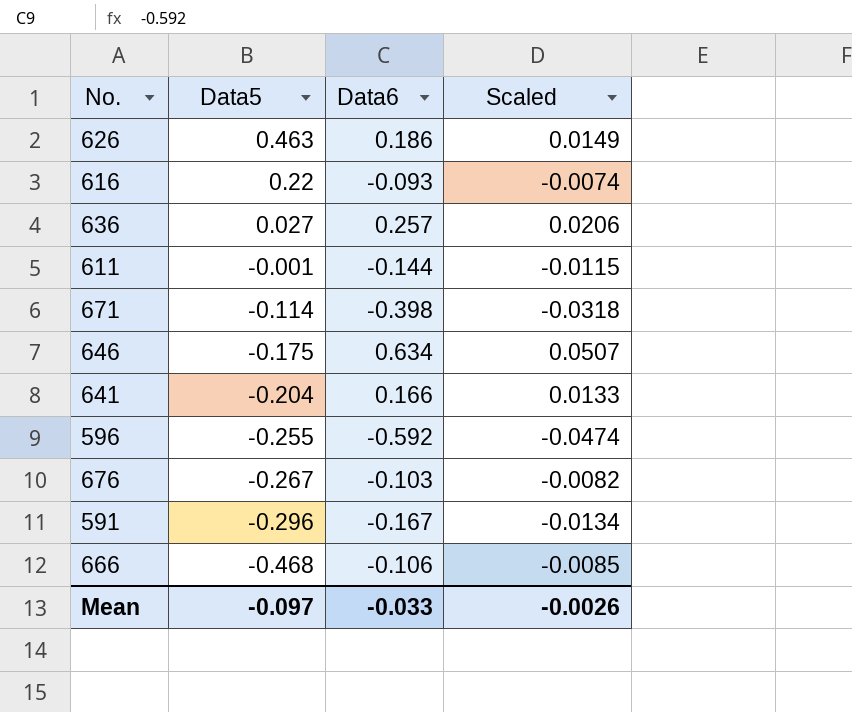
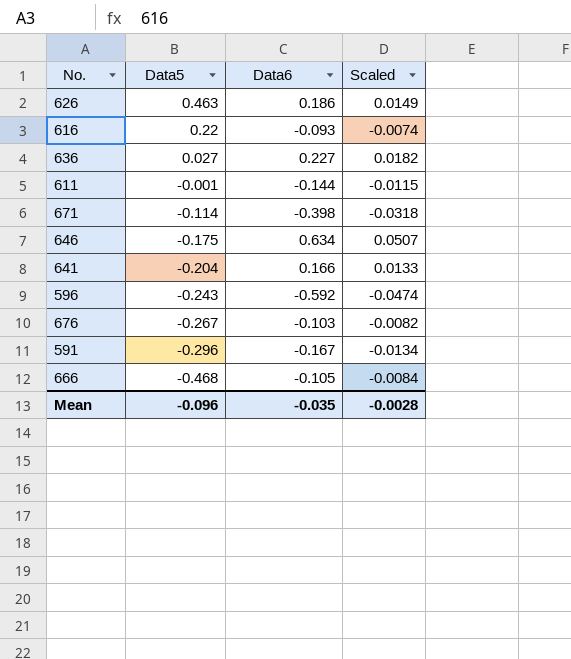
636 | Data6: 0.257 -> 0.227
636 | Scaled: 0.0206 -> 0.0182
596 | Data5: -0.255 -> -0.243
666 | Data6: -0.106 -> -0.105
666 | Scaled: -0.0085 -> -0.0084
Mean | Data5: -0.097 -> -0.096
Mean | Data6: -0.033 -> -0.035
Mean | Scaled: -0.0026 -> -0.0028

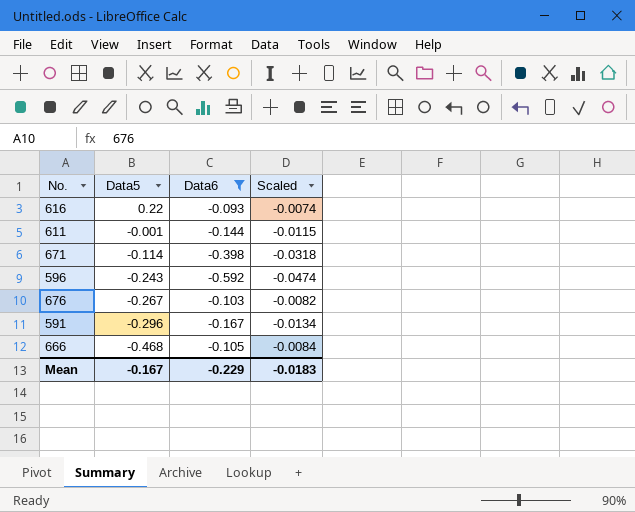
filter: none -> Data6 <= -0.093
Mean | Data5: -0.096 -> -0.167
Mean | Data6: -0.035 -> -0.229
Mean | Scaled: -0.0028 -> -0.0183

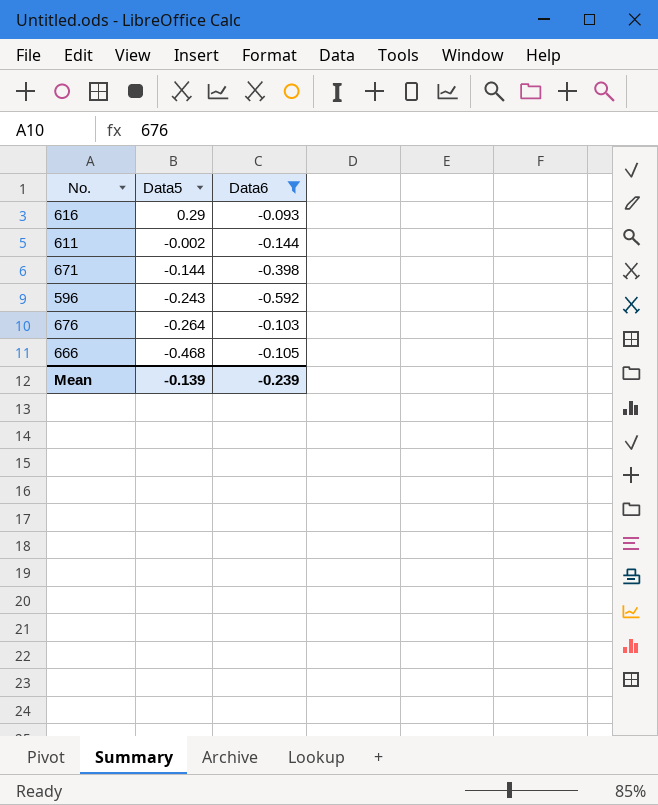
column Scaled | formula: [Data6] * 0.08 -> none
row 591: -0.296 | -0.167 | -0.0134 -> none
616 | Data5: 0.22 -> 0.29
611 | Data5: -0.001 -> -0.002
671 | Data5: -0.114 -> -0.144
676 | Data5: -0.267 -> -0.264
Mean | Data5: -0.167 -> -0.139
Mean | Data6: -0.229 -> -0.239

